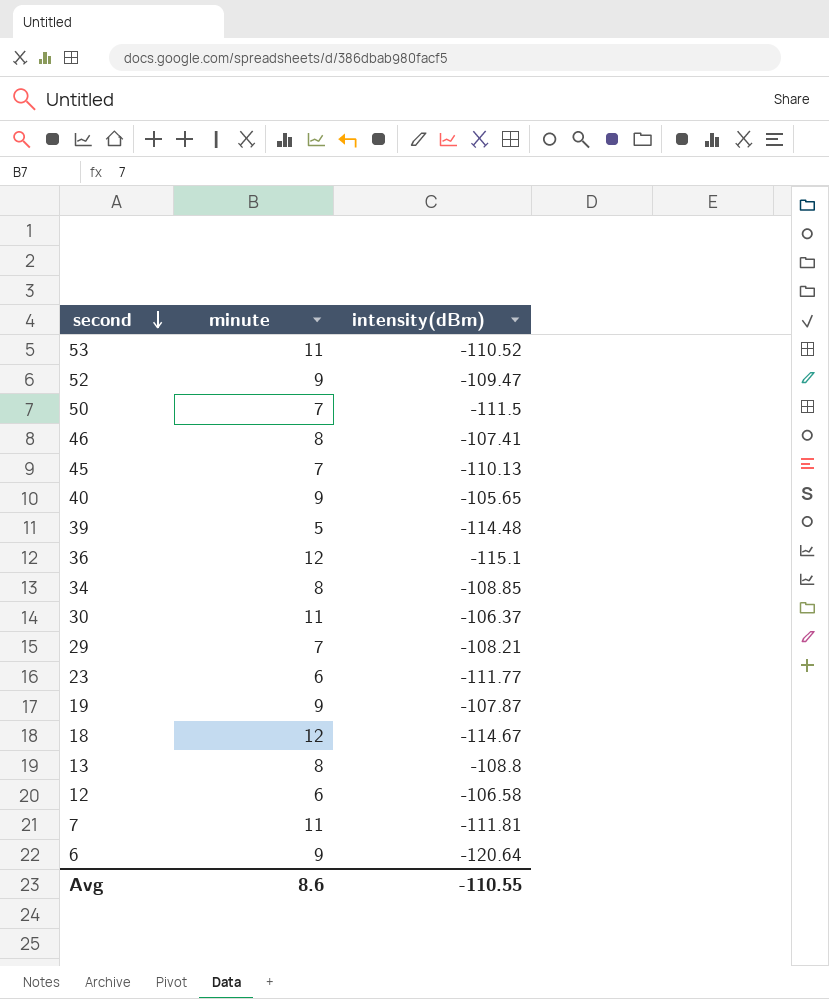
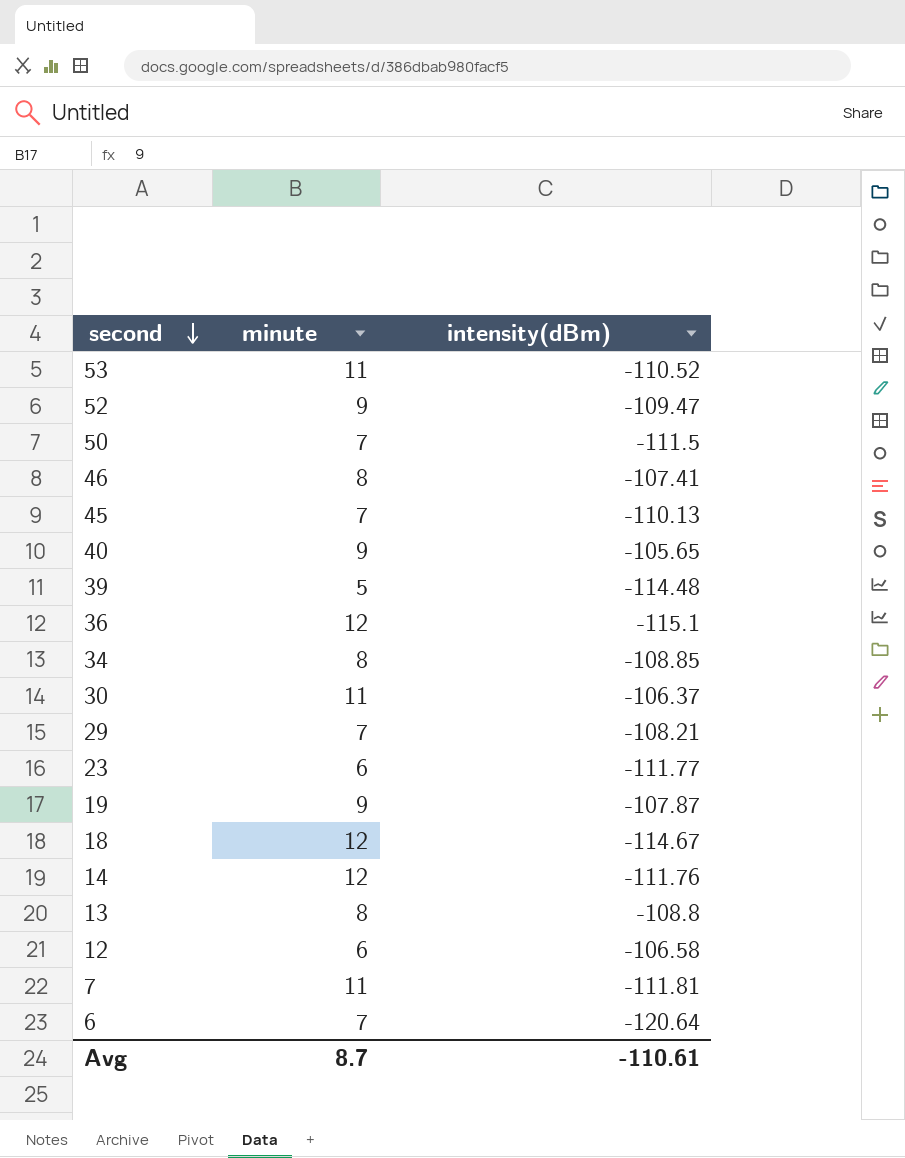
row 14: none -> 12 | -111.76
6 | minute: 9 -> 7
Avg | minute: 8.6 -> 8.7
Avg | intensity(dBm): -110.55 -> -110.61

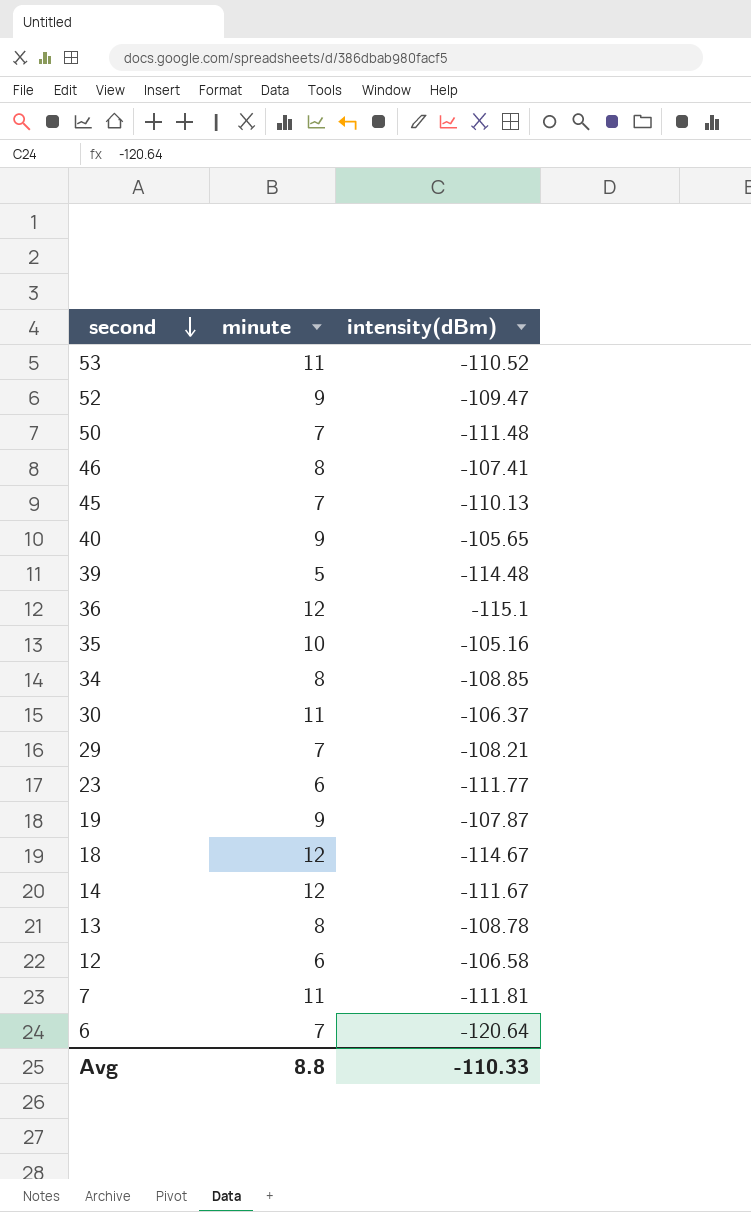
50 | intensity(dBm): -111.5 -> -111.48
row 35: none -> 10 | -105.16
14 | intensity(dBm): -111.76 -> -111.67
13 | intensity(dBm): -108.8 -> -108.78
Avg | minute: 8.7 -> 8.8
Avg | intensity(dBm): -110.61 -> -110.33

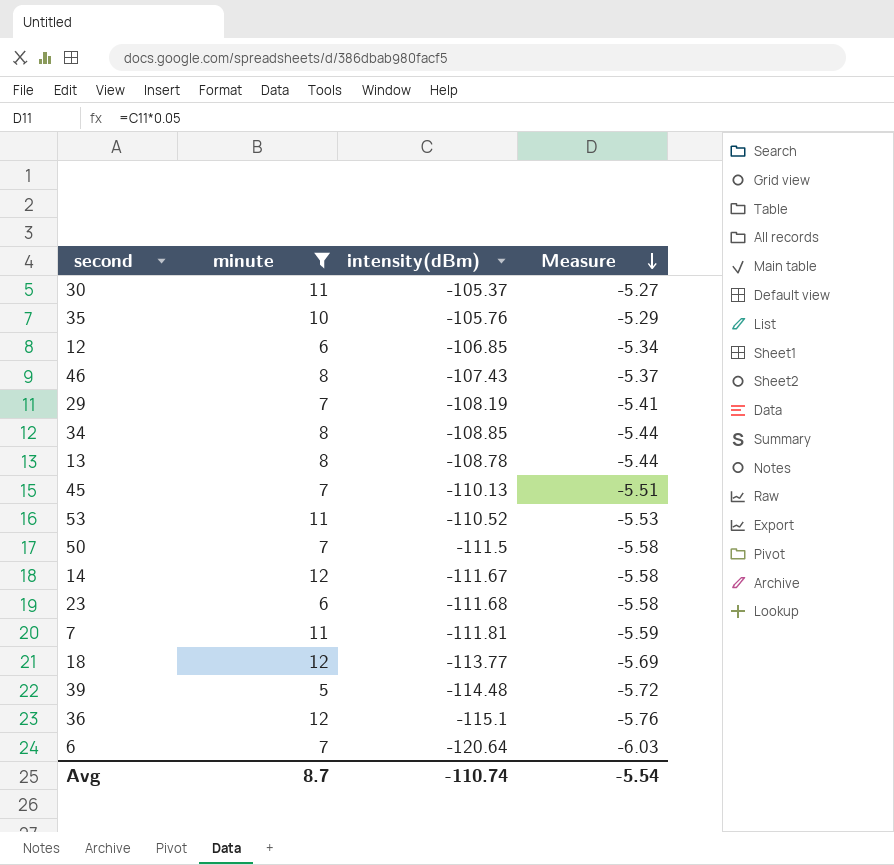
filter: none -> minute != 9
row order: second descending -> Measure descending
column Measure | formula: none -> [intensity(dBm)] * 0.05
30 | intensity(dBm): -106.37 -> -105.37
35 | intensity(dBm): -105.16 -> -105.76
12 | intensity(dBm): -106.58 -> -106.85
46 | intensity(dBm): -107.41 -> -107.43
29 | intensity(dBm): -108.21 -> -108.19
50 | intensity(dBm): -111.48 -> -111.5
23 | intensity(dBm): -111.77 -> -111.68
18 | intensity(dBm): -114.67 -> -113.77
Avg | minute: 8.8 -> 8.7
Avg | intensity(dBm): -110.33 -> -110.74

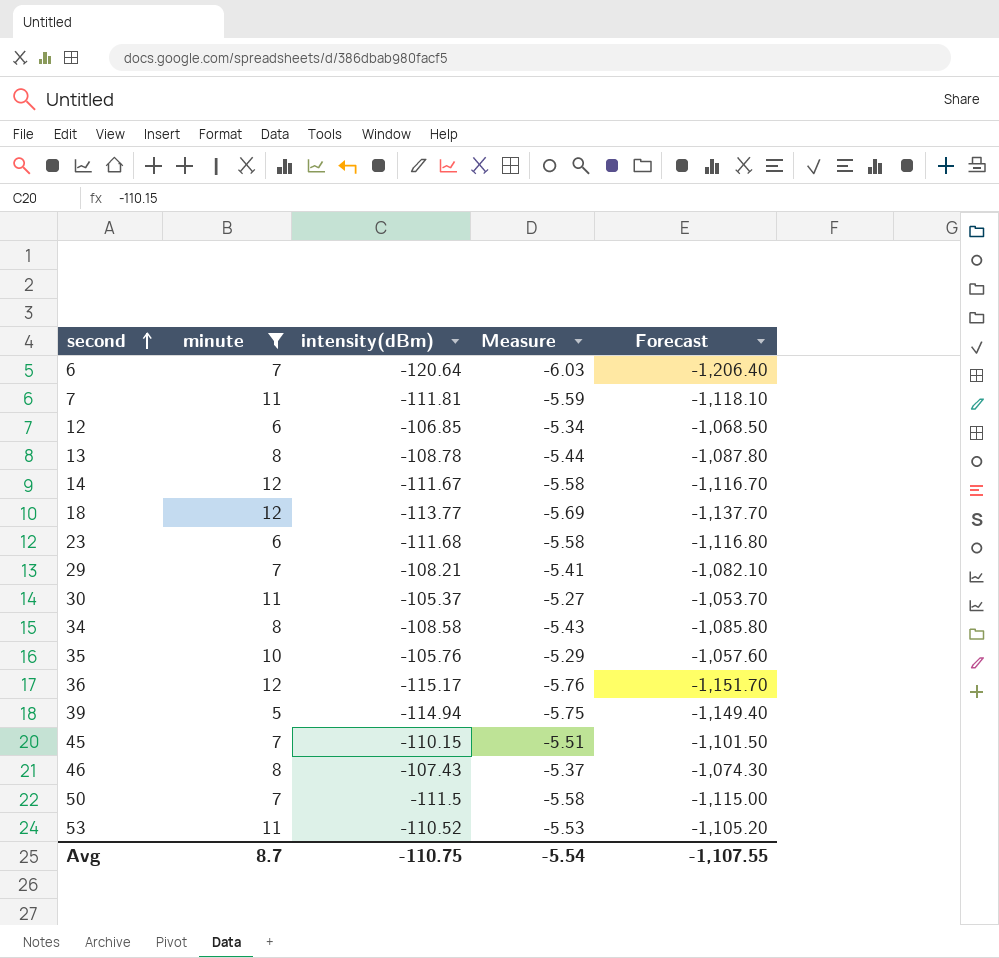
row order: Measure descending -> second ascending
column Forecast | formula: none -> [intensity(dBm)] * 10
29 | intensity(dBm): -108.19 -> -108.21
34 | intensity(dBm): -108.85 -> -108.58
34 | Measure: -5.44 -> -5.43
36 | intensity(dBm): -115.1 -> -115.17
39 | intensity(dBm): -114.48 -> -114.94
39 | Measure: -5.72 -> -5.75
45 | intensity(dBm): -110.13 -> -110.15
Avg | intensity(dBm): -110.74 -> -110.75

